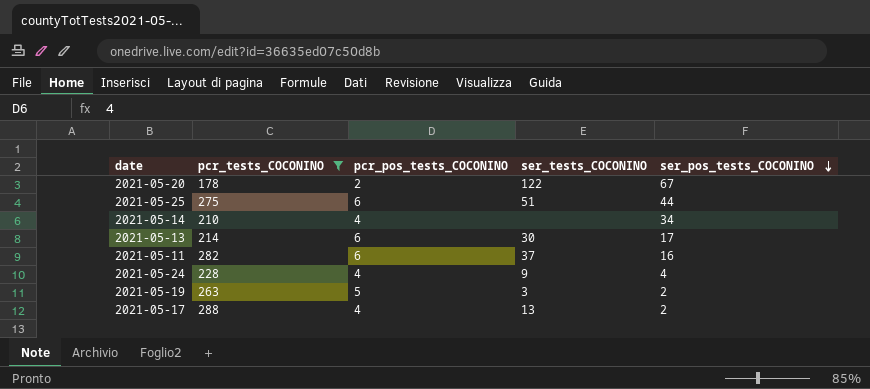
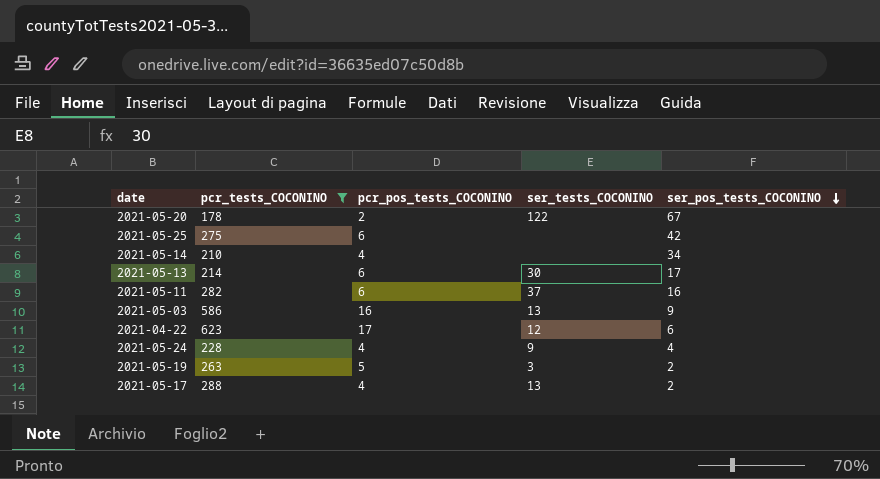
2021-05-25 | ser_tests_COCONINO: 51 -> none
2021-05-25 | ser_pos_tests_COCONINO: 44 -> 42
row 2021-05-03: none -> 586 | 16 | 13 | 9
row 2021-04-22: none -> 623 | 17 | 12 | 6

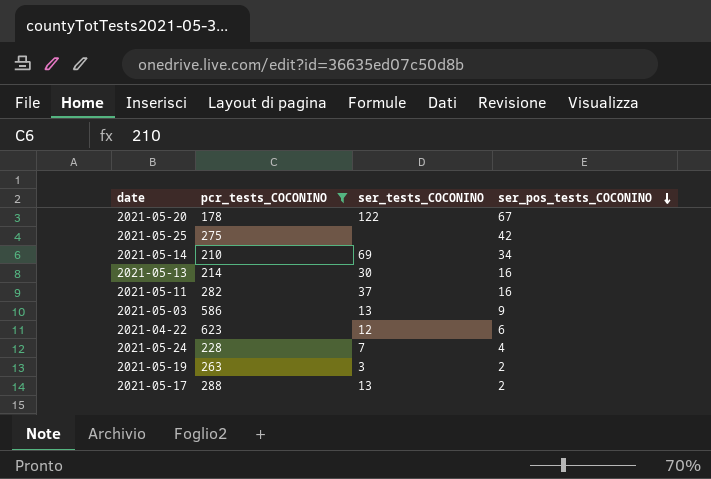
column pcr_pos_tests_COCONINO | position: 3 -> none
2021-05-14 | ser_tests_COCONINO: none -> 69
2021-05-13 | ser_pos_tests_COCONINO: 17 -> 16
2021-05-24 | ser_tests_COCONINO: 9 -> 7

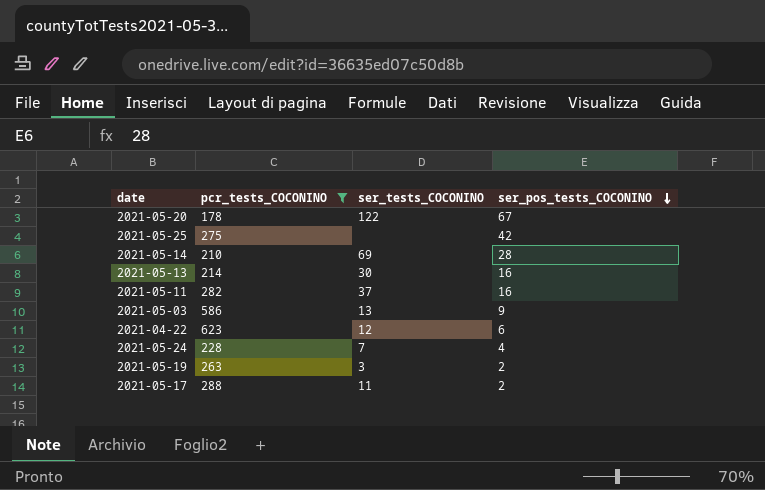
2021-05-14 | ser_pos_tests_COCONINO: 34 -> 28
2021-05-17 | ser_tests_COCONINO: 13 -> 11

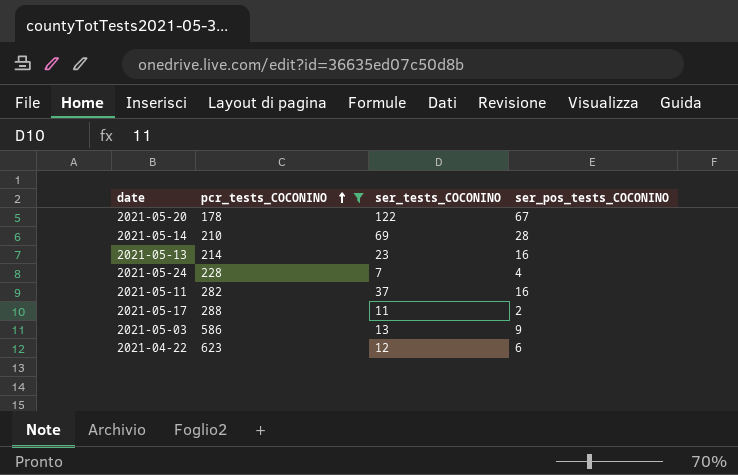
row order: ser_pos_tests_COCONINO descending -> pcr_tests_COCONINO ascending
row 2021-05-25: 275 | none | 42 -> none
row 2021-05-19: 263 | 3 | 2 -> none
2021-05-13 | ser_tests_COCONINO: 30 -> 23

